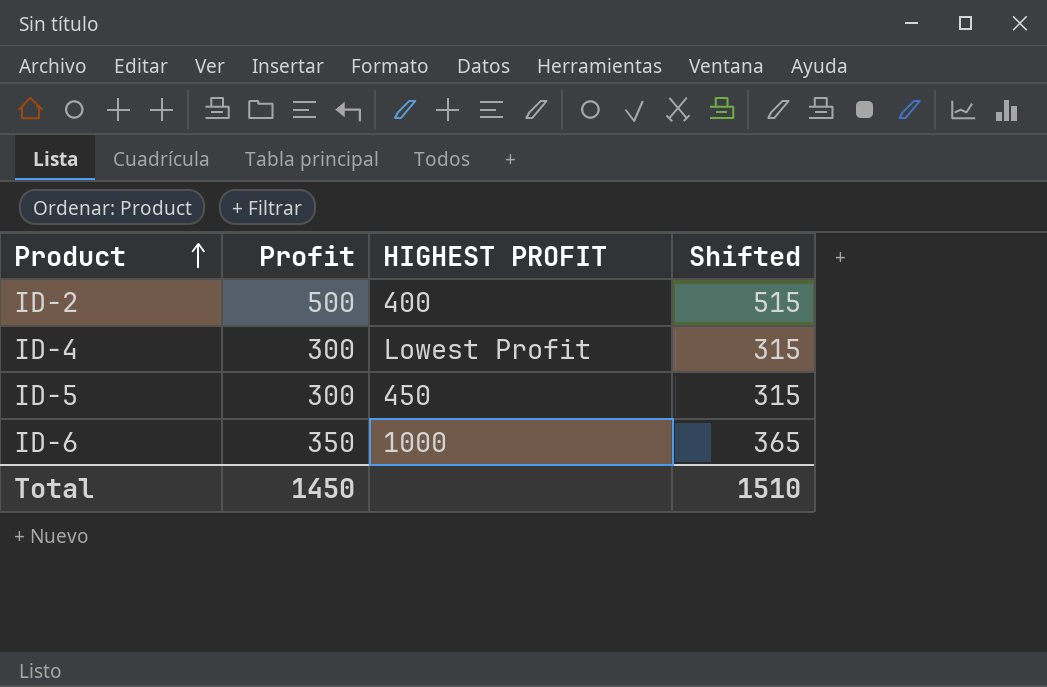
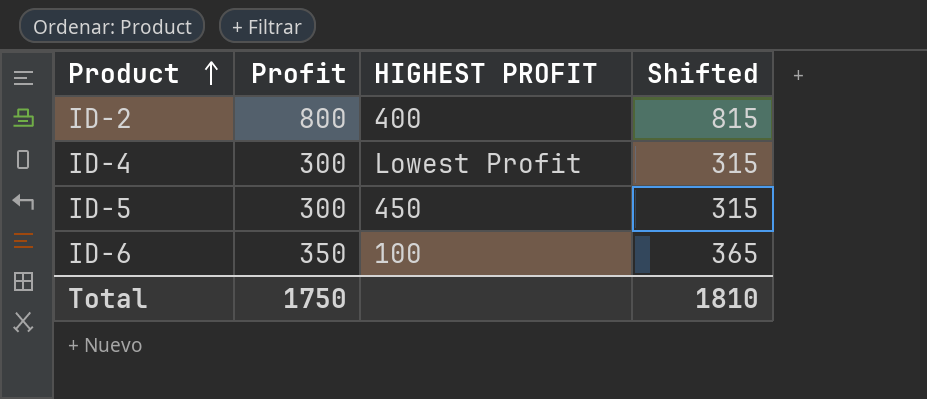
ID-2 | Profit: 500 -> 800
ID-2 | Shifted: 515 -> 815
ID-6 | HIGHEST PROFIT: 1000 -> 100
Total | Profit: 1450 -> 1750
Total | Shifted: 1510 -> 1810

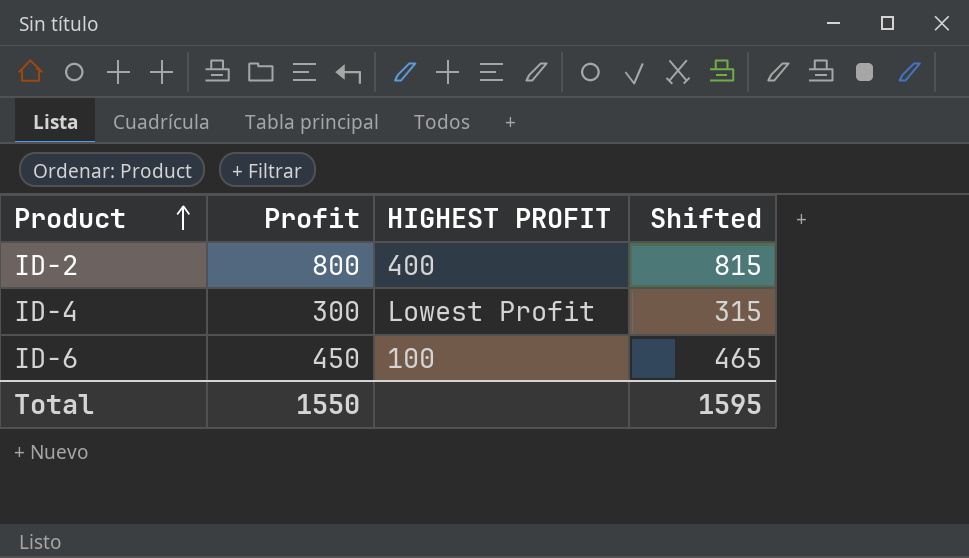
row ID-5: 300 | 450 | 315 -> none
ID-6 | Profit: 350 -> 450
ID-6 | Shifted: 365 -> 465
Total | Profit: 1750 -> 1550
Total | Shifted: 1810 -> 1595

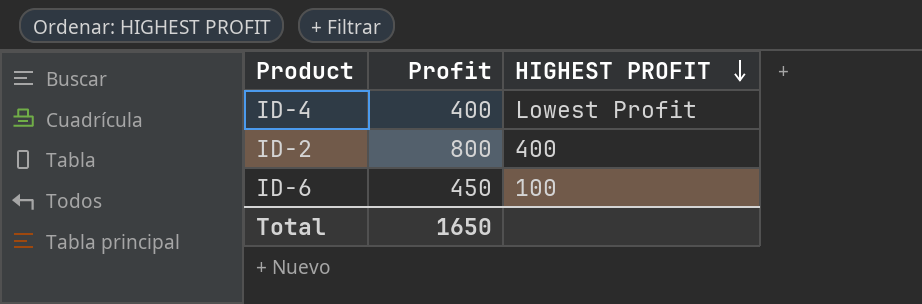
row order: Product ascending -> HIGHEST PROFIT descending
column Shifted | formula: [Profit] + 15 -> none
ID-4 | Profit: 300 -> 400
Total | Profit: 1550 -> 1650

